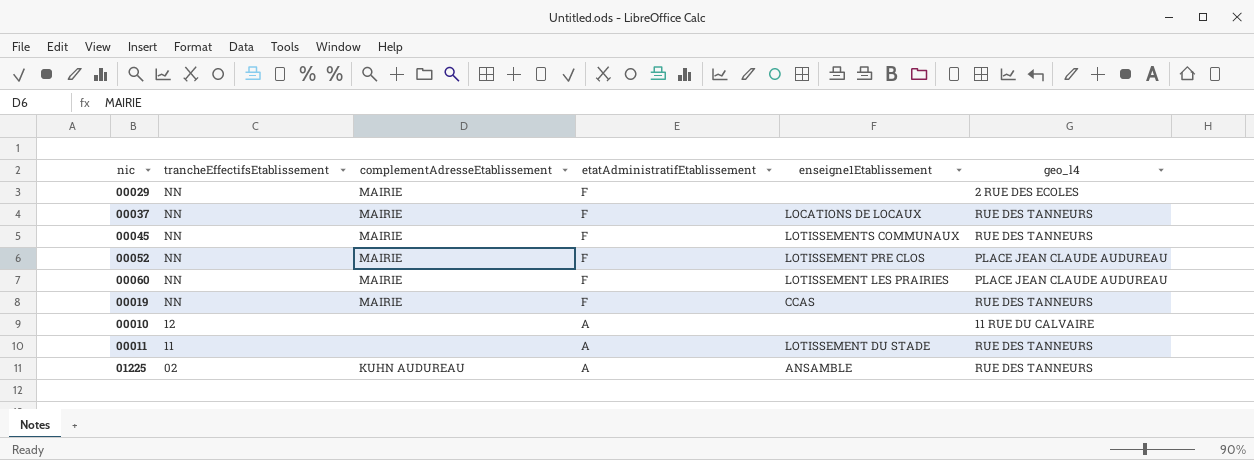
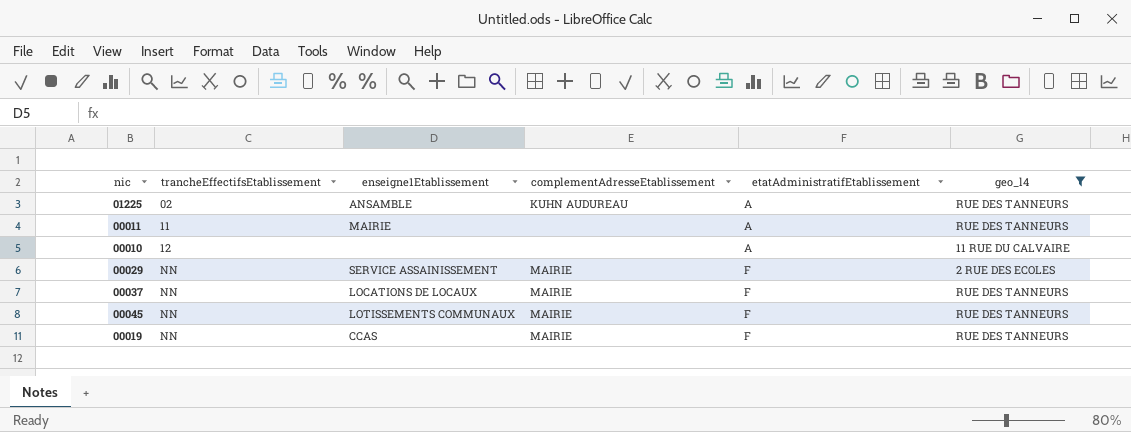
filter: none -> geo_l4 != PLACE JEAN CLAUDE AUDUREAU
row order: trancheEffectifsEtablissement descending -> trancheEffectifsEtablissement ascending
column enseigne1Etablissement | position: 5 -> 3
00011 | enseigne1Etablissement: LOTISSEMENT DU STADE -> MAIRIE
00029 | enseigne1Etablissement: none -> SERVICE ASSAINISSEMENT

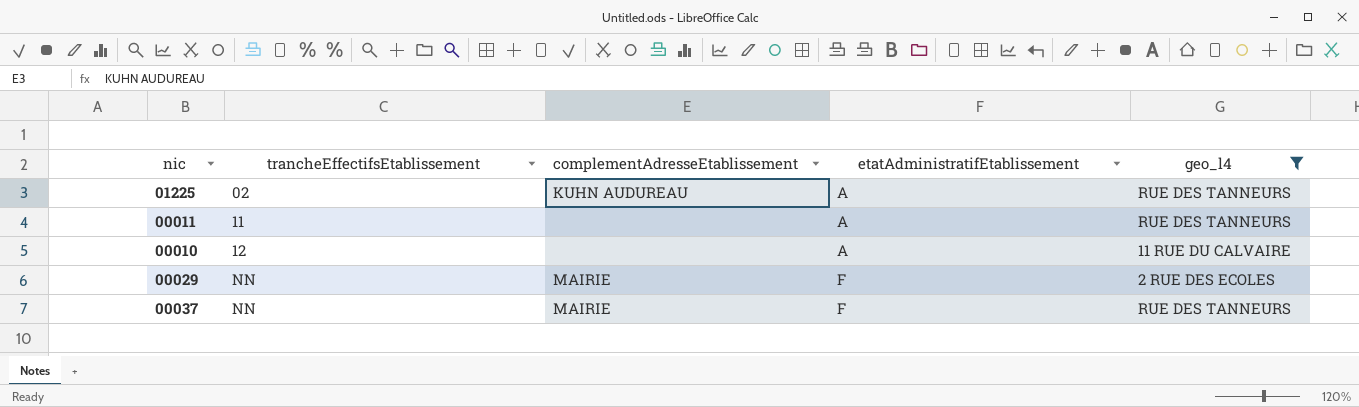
column enseigne1Etablissement | position: 3 -> none
row 00045: NN | LOTISSEMENTS COMMUNAUX | MAIRIE | F | RUE DES TANNEURS -> none
row 00019: NN | CCAS | MAIRIE | F | RUE DES TANNEURS -> none

